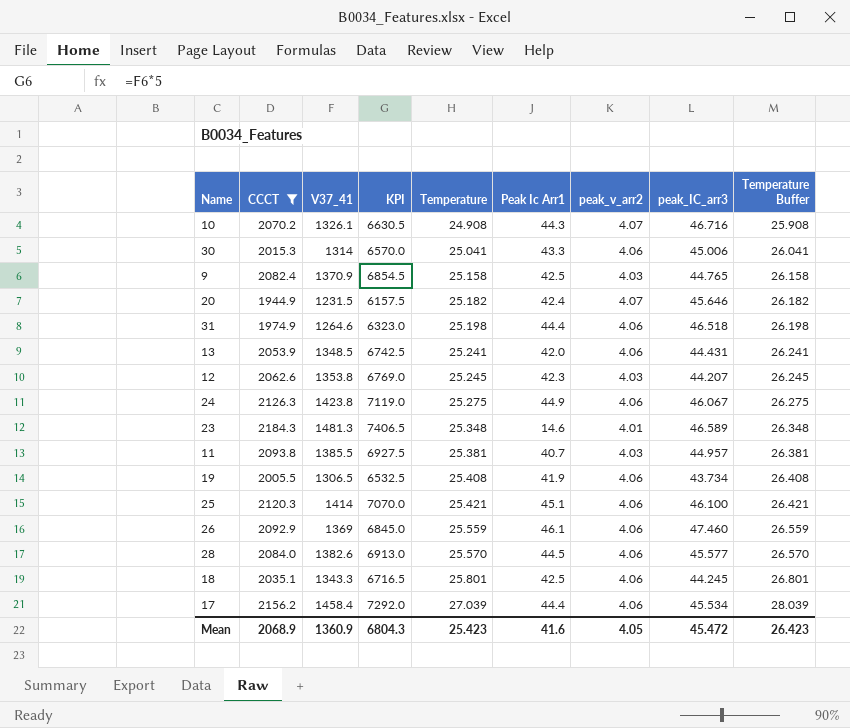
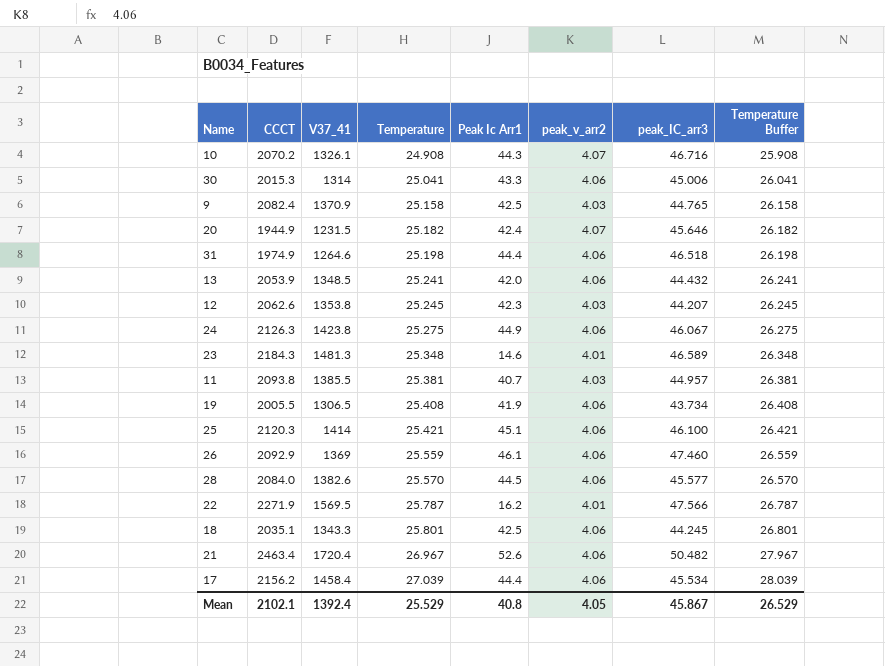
filter: CCCT <= 2184.3 -> none
column KPI | formula: [V37_41] * 5 -> none
13 | peak_IC_arr3: 44.431 -> 44.432
Mean | CCCT: 2068.9 -> 2102.1
Mean | V37_41: 1360.9 -> 1392.4
Mean | Temperature: 25.423 -> 25.529
Mean | Peak Ic Arr1: 41.6 -> 40.8
Mean | peak_IC_arr3: 45.472 -> 45.867
Mean | Temperature Buffer: 26.423 -> 26.529

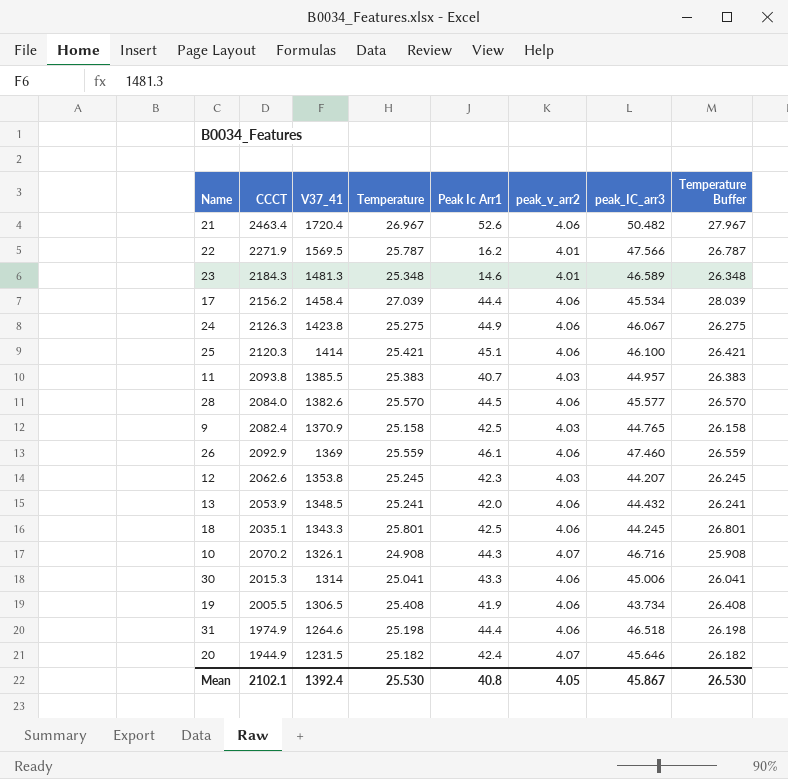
row order: Temperature ascending -> V37_41 descending
11 | Temperature: 25.381 -> 25.383
11 | Temperature Buffer: 26.381 -> 26.383
Mean | Temperature: 25.529 -> 25.530
Mean | Temperature Buffer: 26.529 -> 26.530

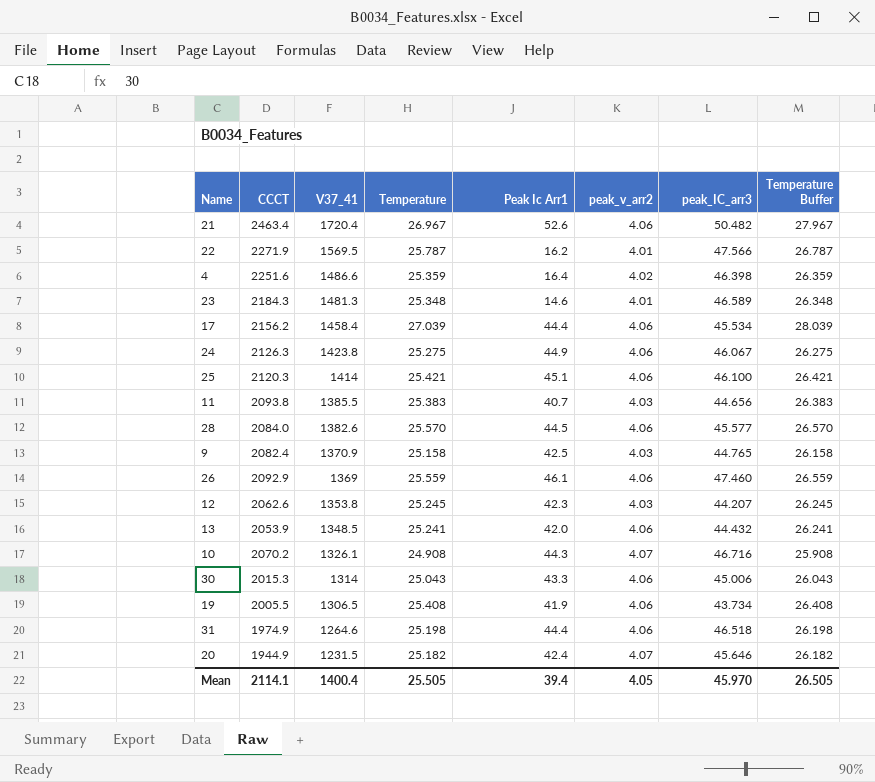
row 18: 2035.1 | 1343.3 | 25.801 | 42.5 | 4.06 | 44.245 | 26.801 -> none
row 4: none -> 2251.6 | 1486.6 | 25.359 | 16.4 | 4.02 | 46.398 | 26.359
11 | peak_IC_arr3: 44.957 -> 44.656
30 | Temperature: 25.041 -> 25.043
30 | Temperature Buffer: 26.041 -> 26.043
Mean | CCCT: 2102.1 -> 2114.1
Mean | V37_41: 1392.4 -> 1400.4
Mean | Temperature: 25.530 -> 25.505
Mean | Peak Ic Arr1: 40.8 -> 39.4
Mean | peak_IC_arr3: 45.867 -> 45.970
Mean | Temperature Buffer: 26.530 -> 26.505

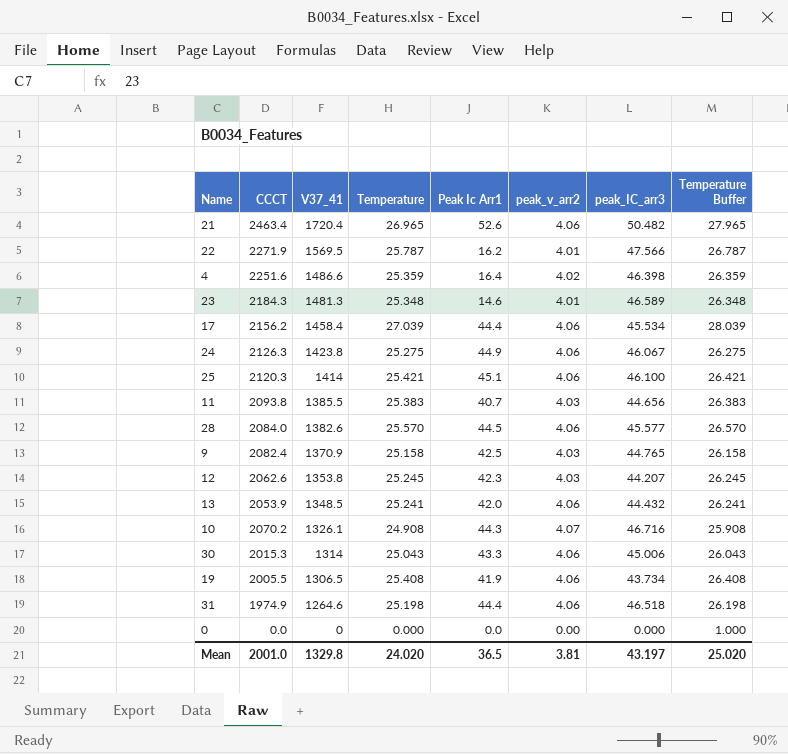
row 26: 2092.9 | 1369 | 25.559 | 46.1 | 4.06 | 47.460 | 26.559 -> none
row 20: 1944.9 | 1231.5 | 25.182 | 42.4 | 4.07 | 45.646 | 26.182 -> none
21 | Temperature: 26.967 -> 26.965
21 | Temperature Buffer: 27.967 -> 27.965
row 0: none -> 0.0 | 0 | 0.000 | 0.0 | 0.00 | 0.000 | 1.000
Mean | CCCT: 2114.1 -> 2001.0
Mean | V37_41: 1400.4 -> 1329.8
Mean | Temperature: 25.505 -> 24.020
Mean | Peak Ic Arr1: 39.4 -> 36.5
Mean | peak_v_arr2: 4.05 -> 3.81
Mean | peak_IC_arr3: 45.970 -> 43.197
Mean | Temperature Buffer: 26.505 -> 25.020

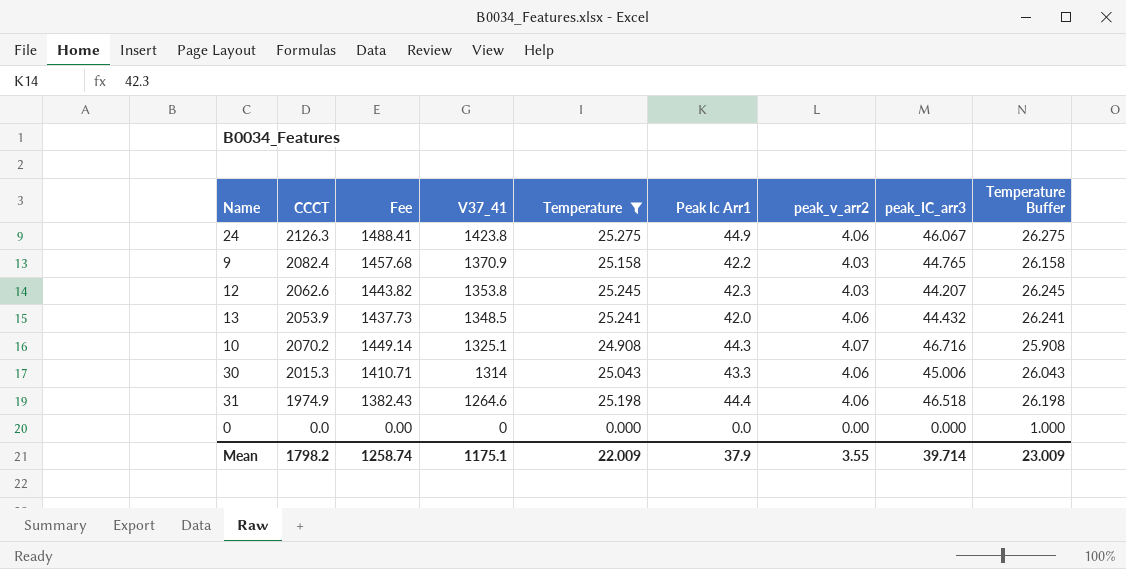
filter: none -> Temperature <= 25.275
column Fee | formula: none -> [CCCT] * 0.7
9 | Peak Ic Arr1: 42.5 -> 42.2
10 | V37_41: 1326.1 -> 1325.1
Mean | CCCT: 2001.0 -> 1798.2
Mean | V37_41: 1329.8 -> 1175.1
Mean | Temperature: 24.020 -> 22.009
Mean | Peak Ic Arr1: 36.5 -> 37.9
Mean | peak_v_arr2: 3.81 -> 3.55
Mean | peak_IC_arr3: 43.197 -> 39.714
Mean | Temperature Buffer: 25.020 -> 23.009

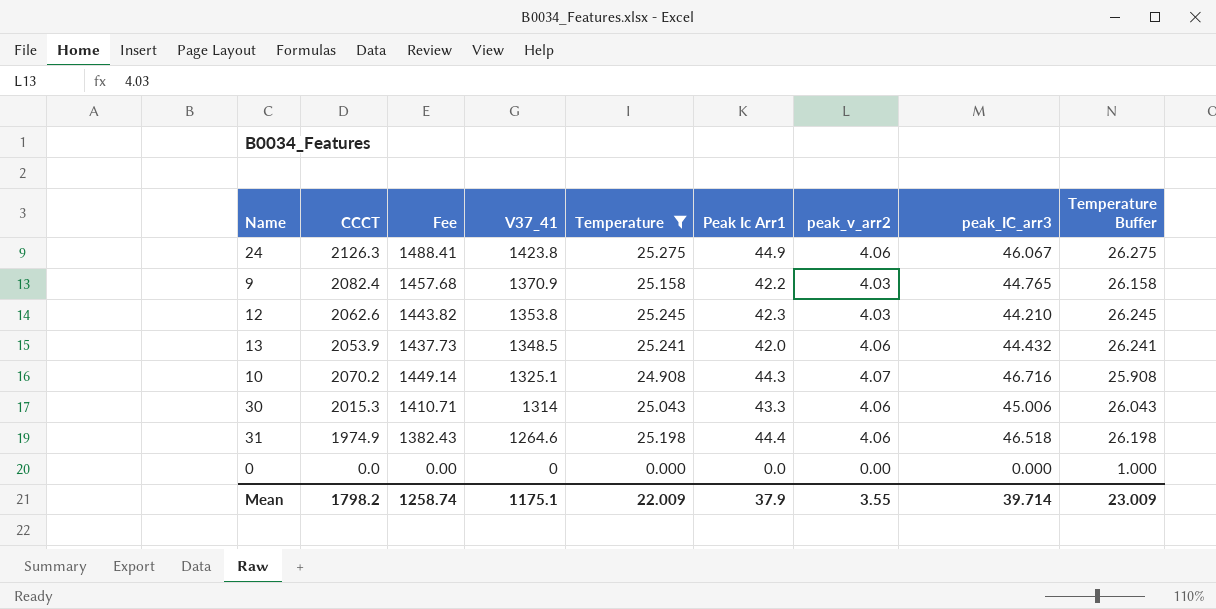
12 | peak_IC_arr3: 44.207 -> 44.210

